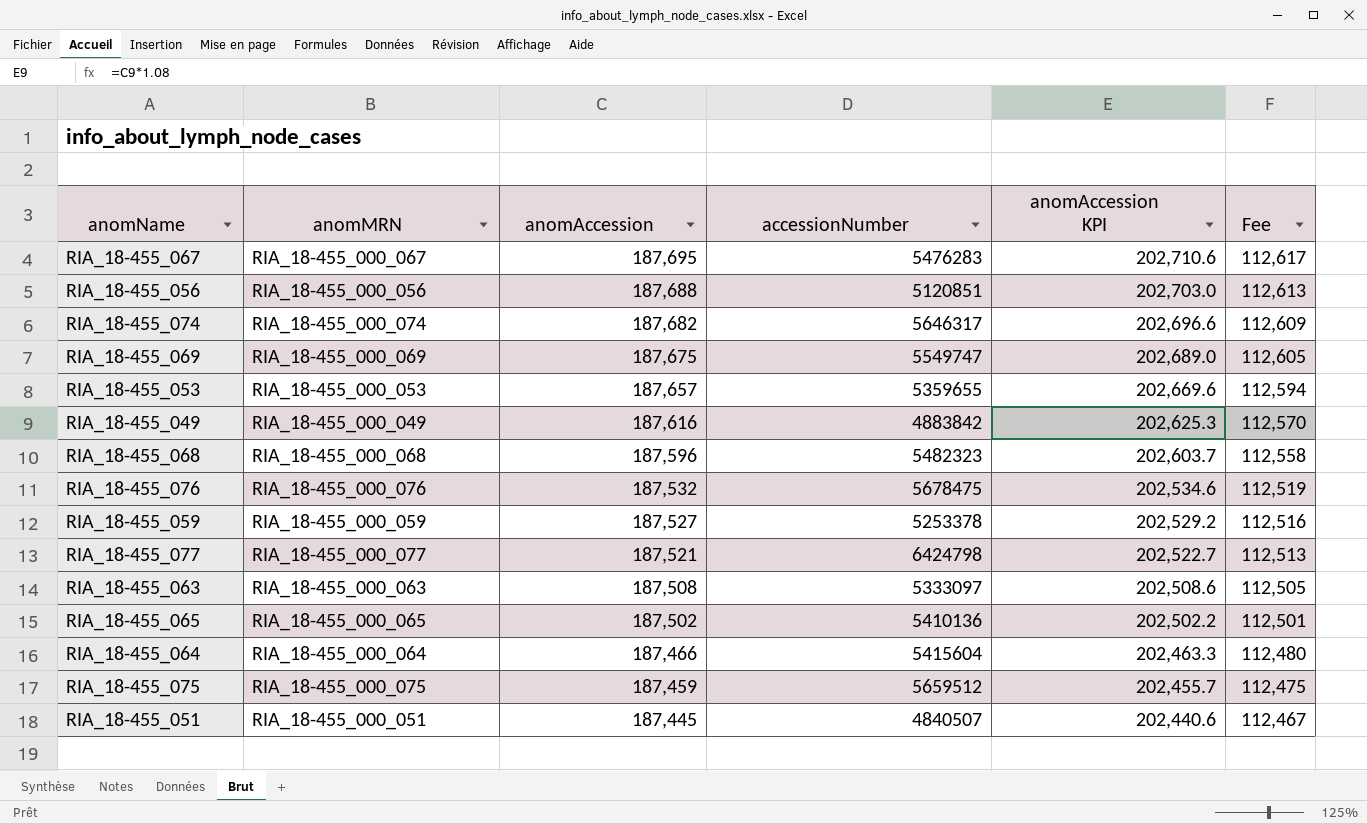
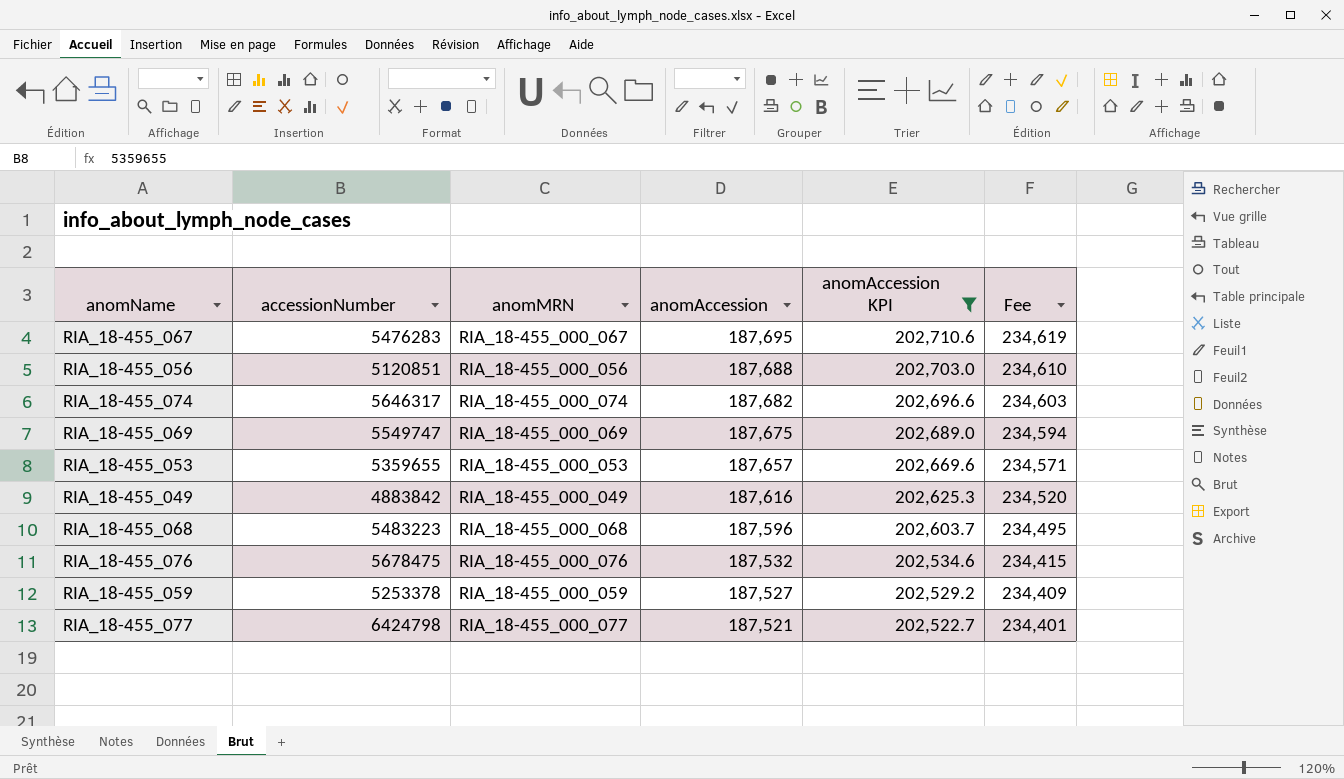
filter: none -> anomAccession KPI >= 202,522.7
column accessionNumber | position: 4 -> 2
column Fee | formula: [anomAccession] * 0.6 -> [anomAccession] * 1.25
RIA_18-455_068 | accessionNumber: 5482323 -> 5483223

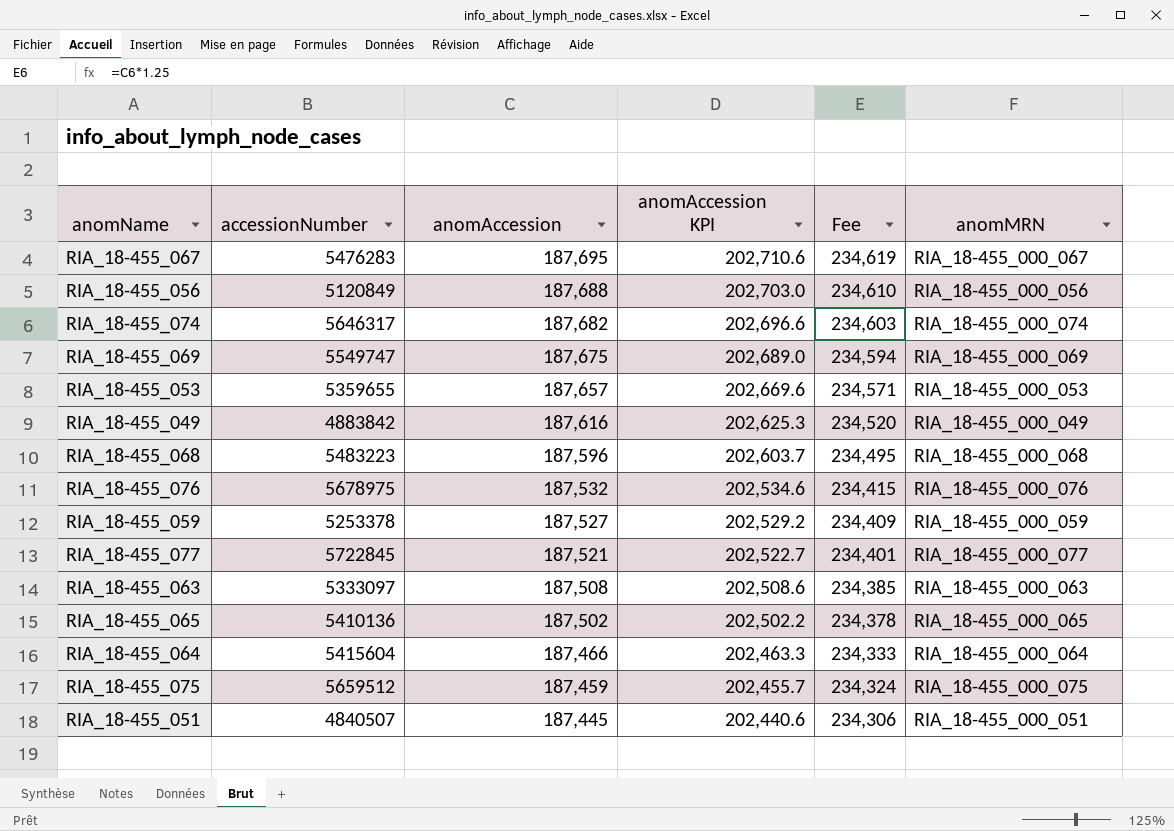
filter: anomAccession KPI >= 202,522.7 -> none
column anomMRN | position: 3 -> 6
RIA_18-455_056 | accessionNumber: 5120851 -> 5120849
RIA_18-455_076 | accessionNumber: 5678475 -> 5678975
RIA_18-455_077 | accessionNumber: 6424798 -> 5722845

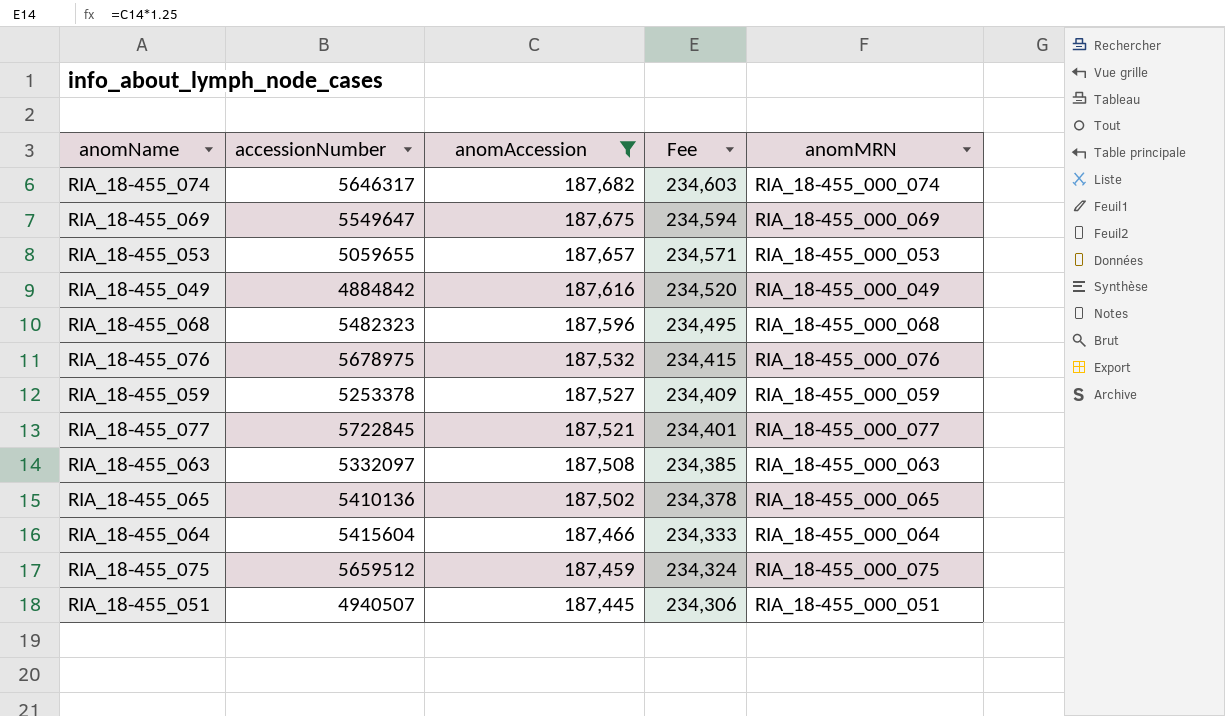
filter: none -> anomAccession <= 187,682
column anomAccession KPI | formula: [anomAccession] * 1.08 -> none
RIA_18-455_069 | accessionNumber: 5549747 -> 5549647
RIA_18-455_053 | accessionNumber: 5359655 -> 5059655
RIA_18-455_049 | accessionNumber: 4883842 -> 4884842
RIA_18-455_068 | accessionNumber: 5483223 -> 5482323
RIA_18-455_063 | accessionNumber: 5333097 -> 5332097
RIA_18-455_051 | accessionNumber: 4840507 -> 4940507

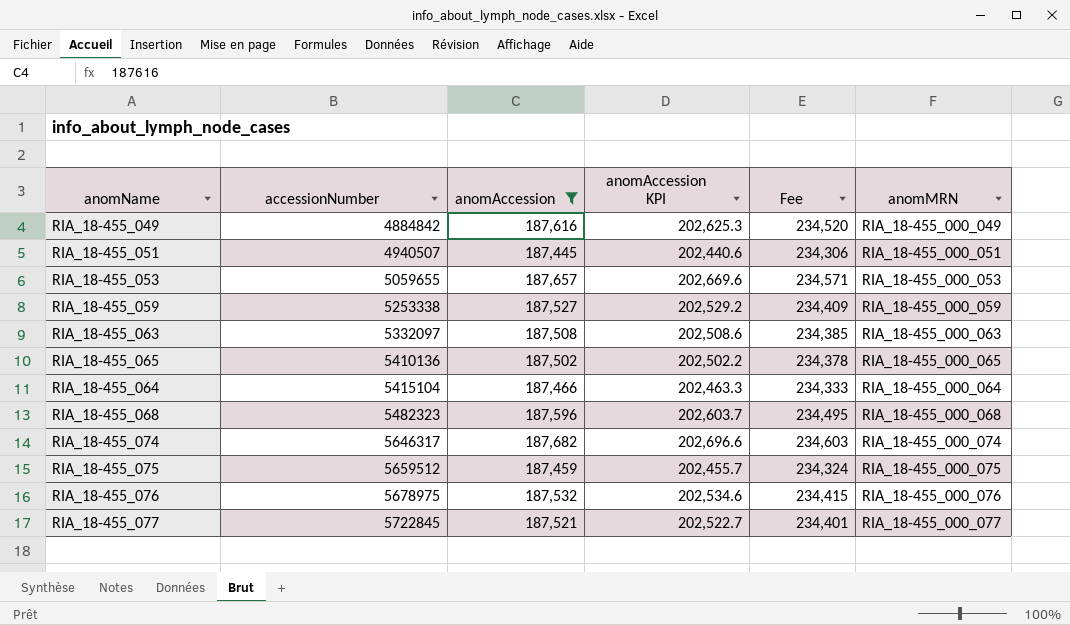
row order: anomAccession descending -> accessionNumber ascending
column anomAccession KPI | formula: none -> [anomAccession] * 1.08
row RIA_18-455_069: 5549647 | 187,675 | 234,594 | RIA_18-455_000_069 -> none
RIA_18-455_059 | accessionNumber: 5253378 -> 5253338
RIA_18-455_064 | accessionNumber: 5415604 -> 5415104

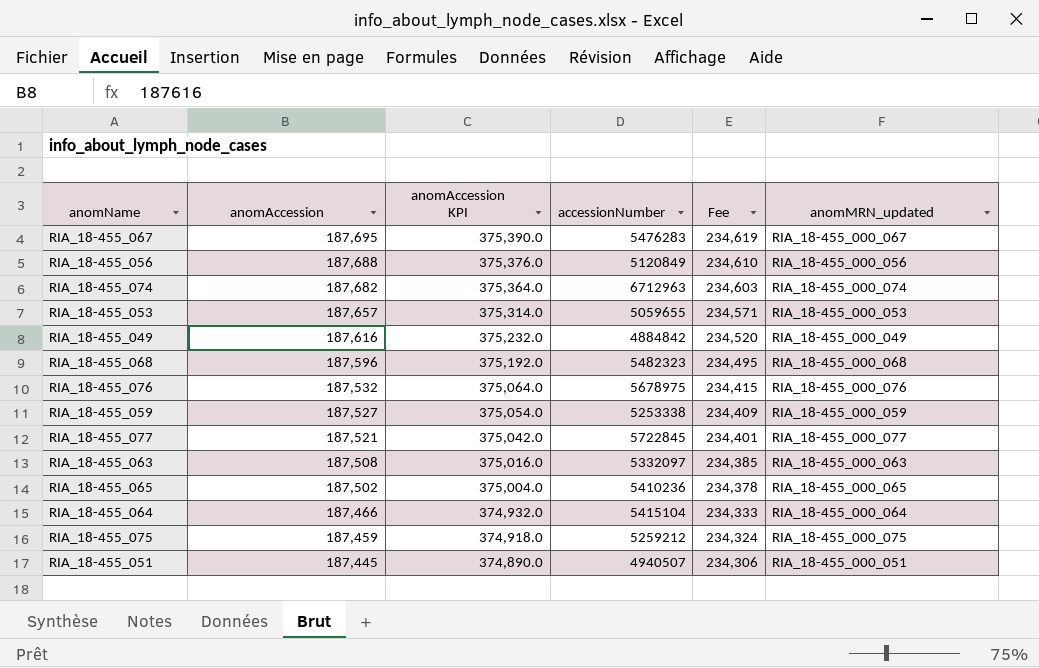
filter: anomAccession <= 187,682 -> none
row order: accessionNumber ascending -> anomAccession descending
column anomAccession KPI | formula: [anomAccession] * 1.08 -> [anomAccession] * 2
column accessionNumber | position: 2 -> 4
column name: anomMRN -> anomMRN_updated
RIA_18-455_074 | accessionNumber: 5646317 -> 6712963
RIA_18-455_065 | accessionNumber: 5410136 -> 5410236
RIA_18-455_075 | accessionNumber: 5659512 -> 5259212

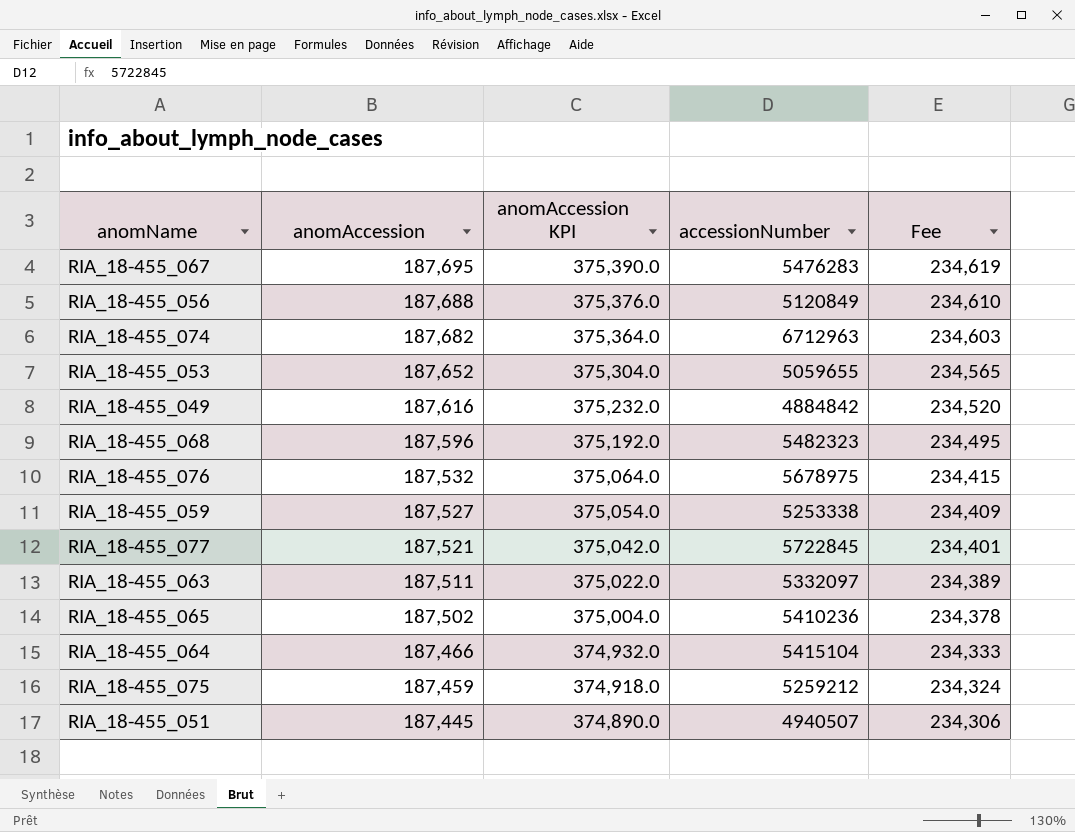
column anomMRN_updated | position: 6 -> none
RIA_18-455_053 | anomAccession: 187,657 -> 187,652
RIA_18-455_053 | anomAccession KPI: 375,314.0 -> 375,304.0
RIA_18-455_053 | Fee: 234,571 -> 234,565
RIA_18-455_063 | anomAccession: 187,508 -> 187,511
RIA_18-455_063 | anomAccession KPI: 375,016.0 -> 375,022.0
RIA_18-455_063 | Fee: 234,385 -> 234,389

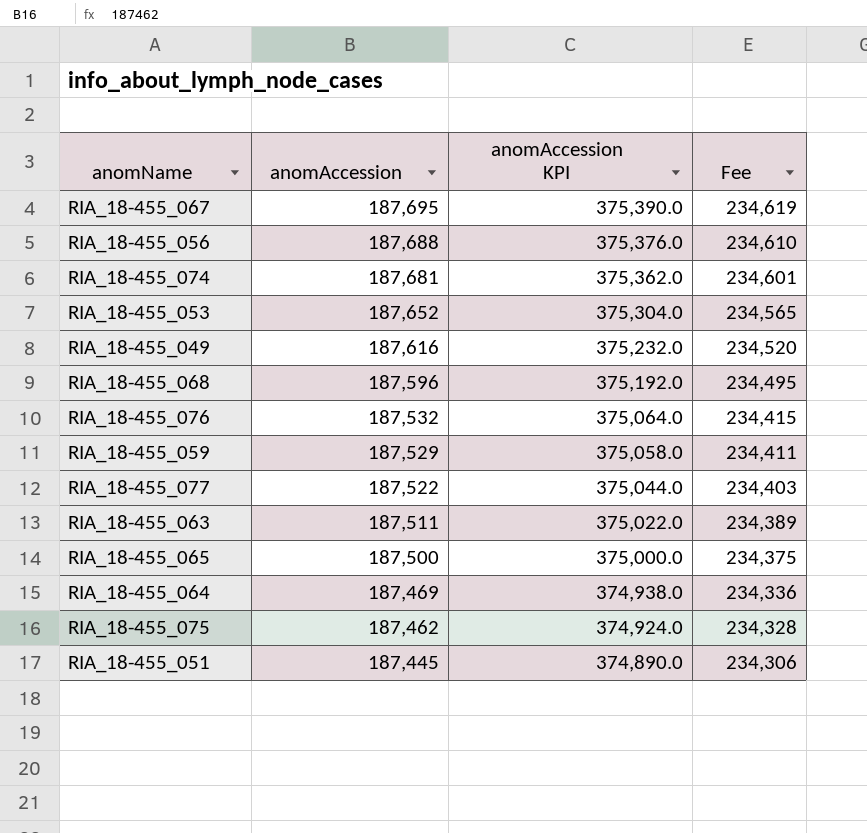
column accessionNumber | position: 4 -> none
RIA_18-455_074 | anomAccession: 187,682 -> 187,681
RIA_18-455_074 | anomAccession KPI: 375,364.0 -> 375,362.0
RIA_18-455_074 | Fee: 234,603 -> 234,601
RIA_18-455_059 | anomAccession: 187,527 -> 187,529
RIA_18-455_059 | anomAccession KPI: 375,054.0 -> 375,058.0
RIA_18-455_059 | Fee: 234,409 -> 234,411
RIA_18-455_077 | anomAccession: 187,521 -> 187,522
RIA_18-455_077 | anomAccession KPI: 375,042.0 -> 375,044.0
RIA_18-455_077 | Fee: 234,401 -> 234,403
RIA_18-455_065 | anomAccession: 187,502 -> 187,500
RIA_18-455_065 | anomAccession KPI: 375,004.0 -> 375,000.0
RIA_18-455_065 | Fee: 234,378 -> 234,375
RIA_18-455_064 | anomAccession: 187,466 -> 187,469
RIA_18-455_064 | anomAccession KPI: 374,932.0 -> 374,938.0
RIA_18-455_064 | Fee: 234,333 -> 234,336
RIA_18-455_075 | anomAccession: 187,459 -> 187,462
RIA_18-455_075 | anomAccession KPI: 374,918.0 -> 374,924.0
RIA_18-455_075 | Fee: 234,324 -> 234,328

